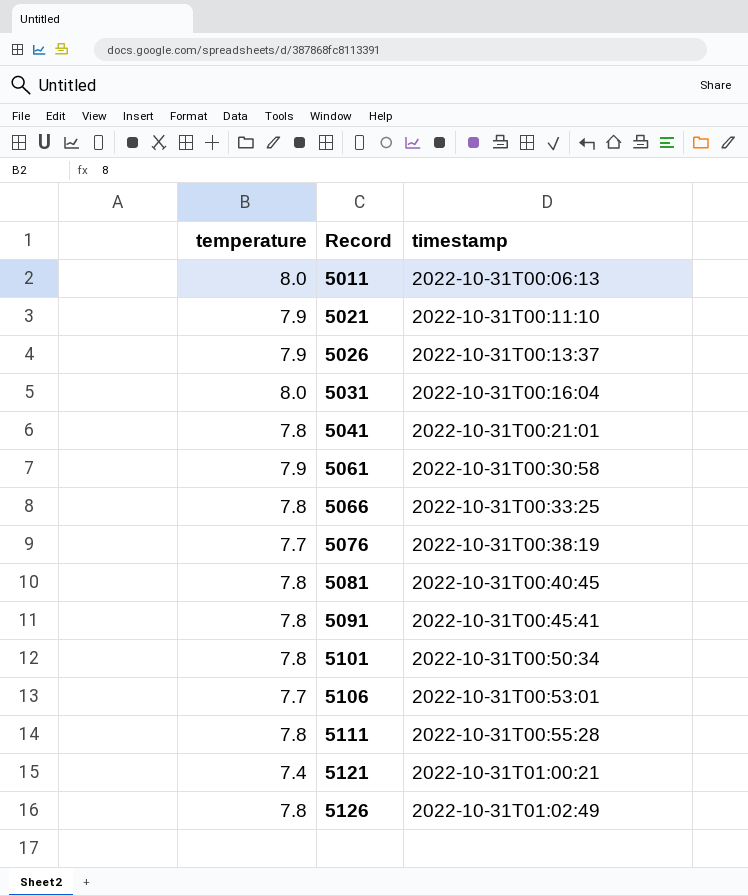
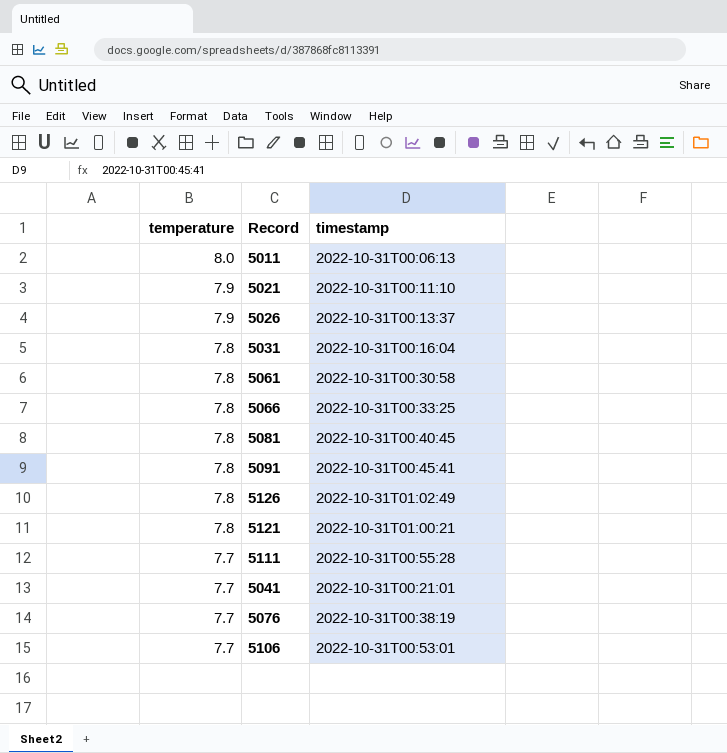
row order: Record ascending -> temperature descending
row 5101: 7.8 | 2022-10-31T00:50:34 -> none
5031 | temperature: 8.0 -> 7.8
5061 | temperature: 7.9 -> 7.8
5121 | temperature: 7.4 -> 7.8
5111 | temperature: 7.8 -> 7.7
5041 | temperature: 7.8 -> 7.7

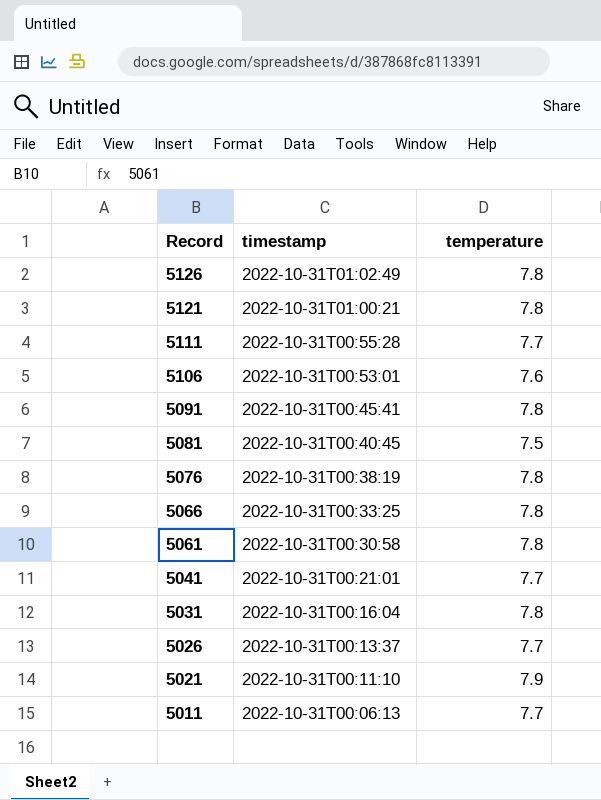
row order: temperature descending -> Record descending
column temperature | position: 1 -> 3
5106 | temperature: 7.7 -> 7.6
5081 | temperature: 7.8 -> 7.5
5076 | temperature: 7.7 -> 7.8
5026 | temperature: 7.9 -> 7.7
5011 | temperature: 8.0 -> 7.7

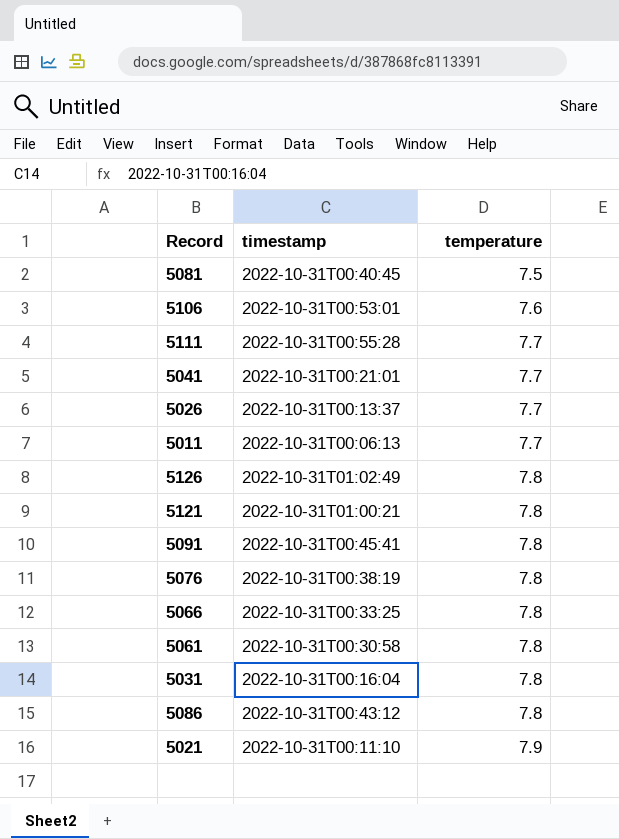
row order: Record descending -> temperature ascending
row 5086: none -> 2022-10-31T00:43:12 | 7.8

